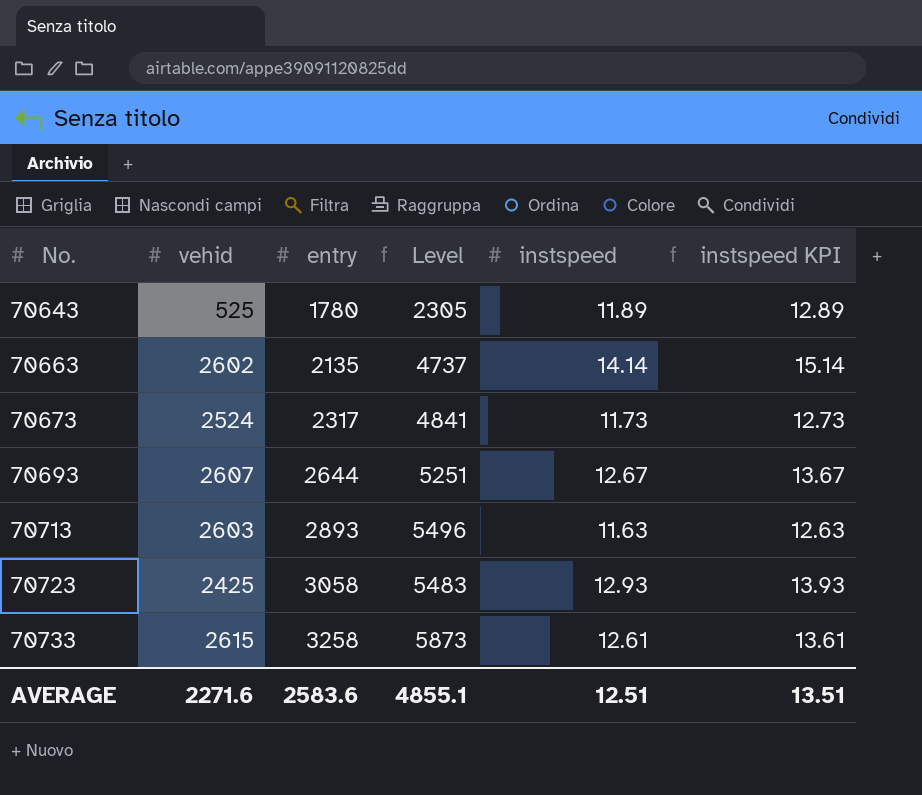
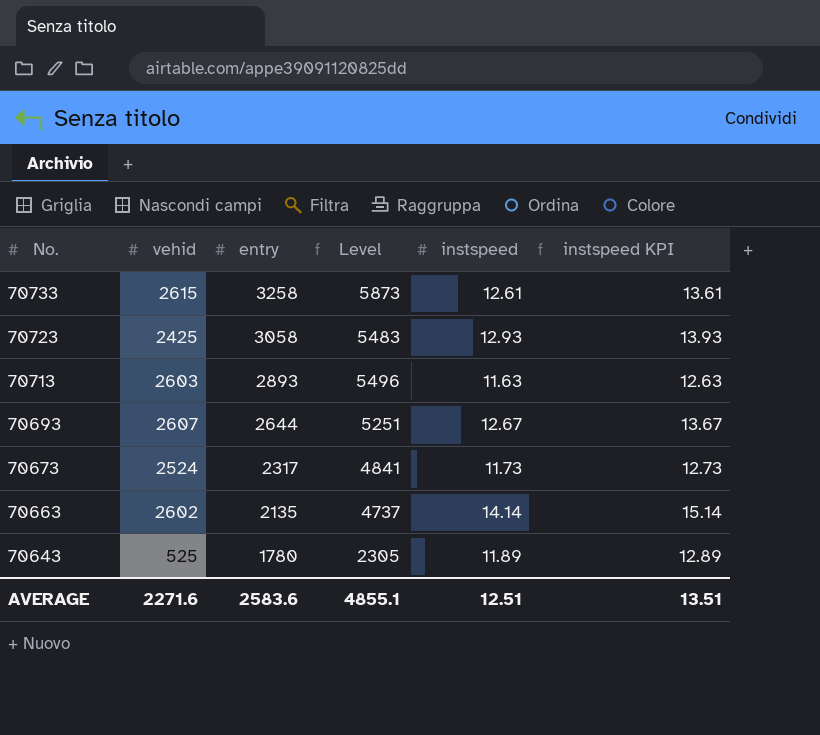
row order: No. ascending -> No. descending

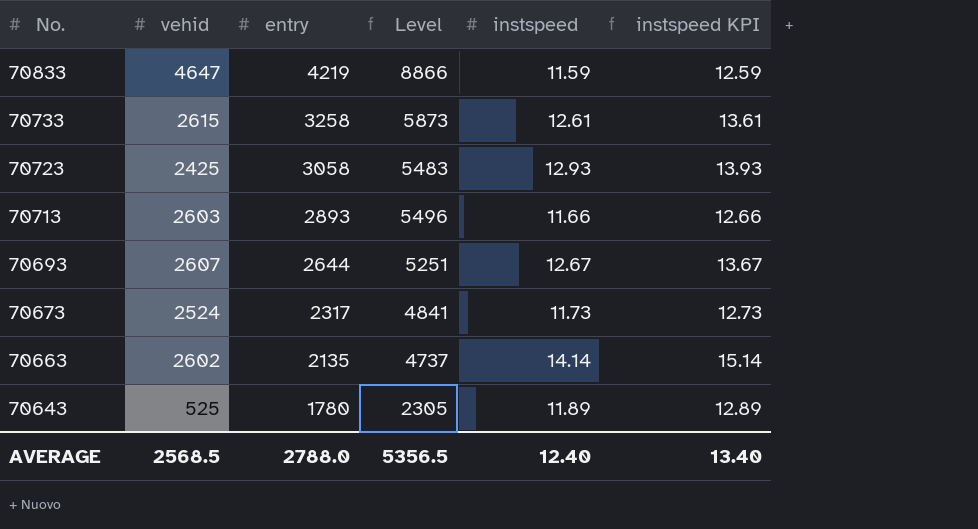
row 70833: none -> 4647 | 4219 | 8866 | 11.59 | 12.59
70713 | instspeed: 11.63 -> 11.66
70713 | instspeed KPI: 12.63 -> 12.66
AVERAGE | vehid: 2271.6 -> 2568.5
AVERAGE | entry: 2583.6 -> 2788.0
AVERAGE | Level: 4855.1 -> 5356.5
AVERAGE | instspeed: 12.51 -> 12.40
AVERAGE | instspeed KPI: 13.51 -> 13.40

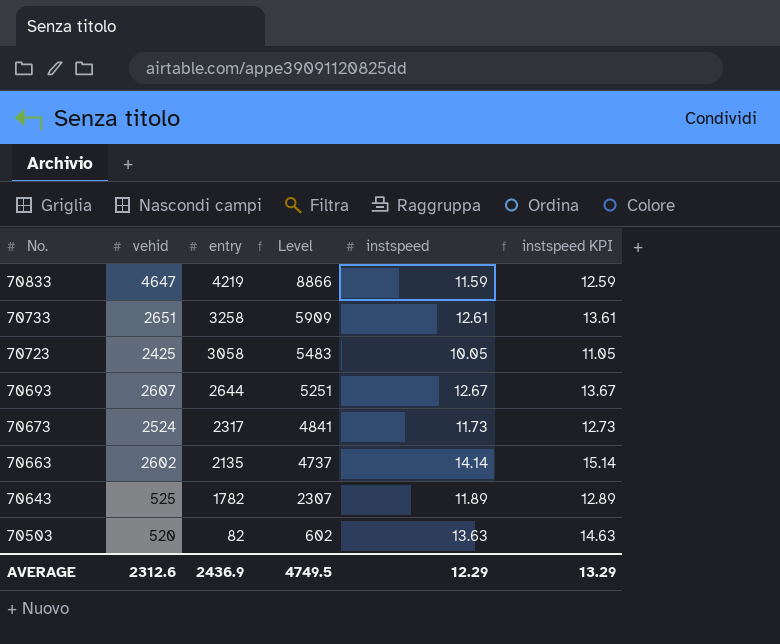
row 70713: 2603 | 2893 | 5496 | 11.66 | 12.66 -> none
70733 | vehid: 2615 -> 2651
70733 | Level: 5873 -> 5909
70723 | instspeed: 12.93 -> 10.05
70723 | instspeed KPI: 13.93 -> 11.05
70643 | entry: 1780 -> 1782
70643 | Level: 2305 -> 2307
row 70503: none -> 520 | 82 | 602 | 13.63 | 14.63
AVERAGE | vehid: 2568.5 -> 2312.6
AVERAGE | entry: 2788.0 -> 2436.9
AVERAGE | Level: 5356.5 -> 4749.5
AVERAGE | instspeed: 12.40 -> 12.29
AVERAGE | instspeed KPI: 13.40 -> 13.29

